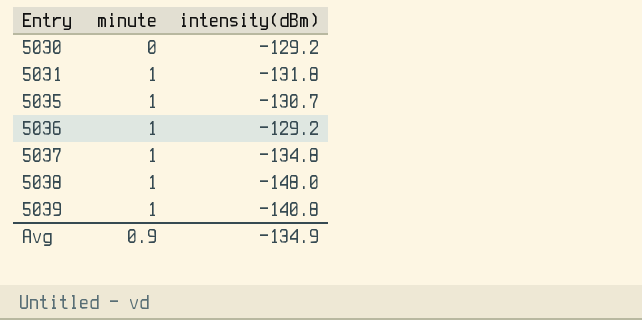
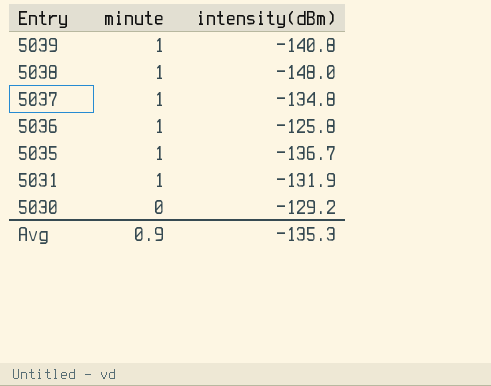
row order: Entry ascending -> Entry descending
5036 | intensity(dBm): -129.2 -> -125.8
5035 | intensity(dBm): -130.7 -> -136.7
5031 | intensity(dBm): -131.8 -> -131.9
Avg | intensity(dBm): -134.9 -> -135.3

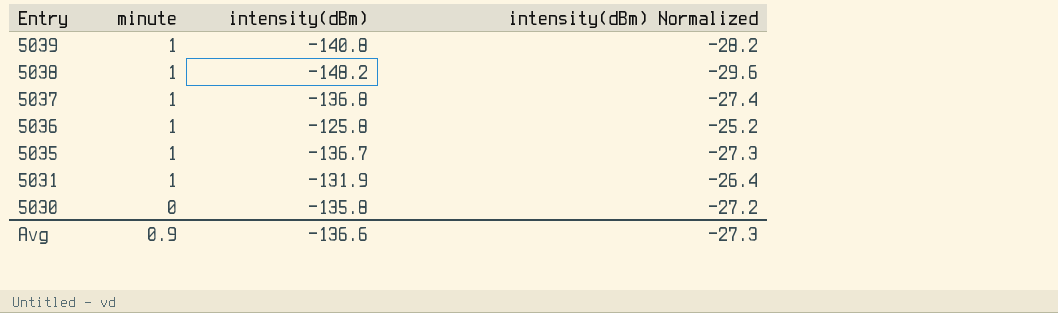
column intensity(dBm) Normalized | formula: none -> [intensity(dBm)] * 0.2
5038 | intensity(dBm): -148.0 -> -148.2
5037 | intensity(dBm): -134.8 -> -136.8
5030 | intensity(dBm): -129.2 -> -135.8
Avg | intensity(dBm): -135.3 -> -136.6

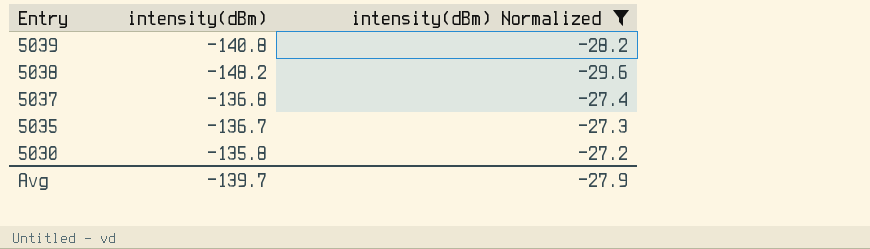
filter: none -> intensity(dBm) Normalized <= -27.2
column minute | position: 2 -> none
Avg | intensity(dBm): -136.6 -> -139.7
Avg | intensity(dBm) Normalized: -27.3 -> -27.9

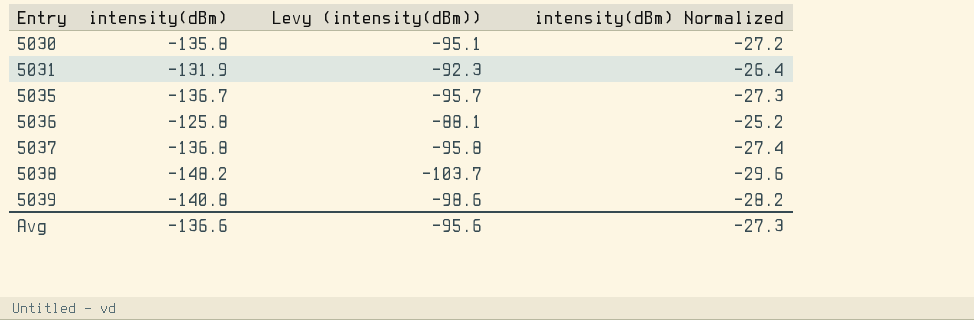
filter: intensity(dBm) Normalized <= -27.2 -> none
row order: Entry descending -> Entry ascending
column Levy (intensity(dBm)) | formula: none -> [intensity(dBm)] * 0.7
Avg | intensity(dBm): -139.7 -> -136.6
Avg | intensity(dBm) Normalized: -27.9 -> -27.3

